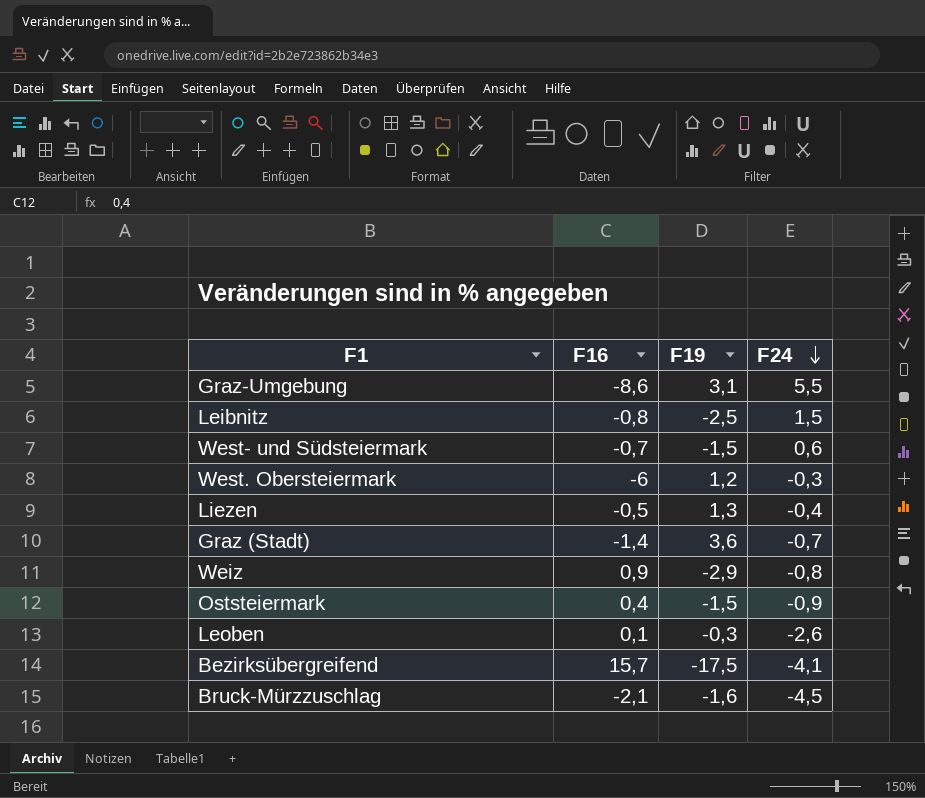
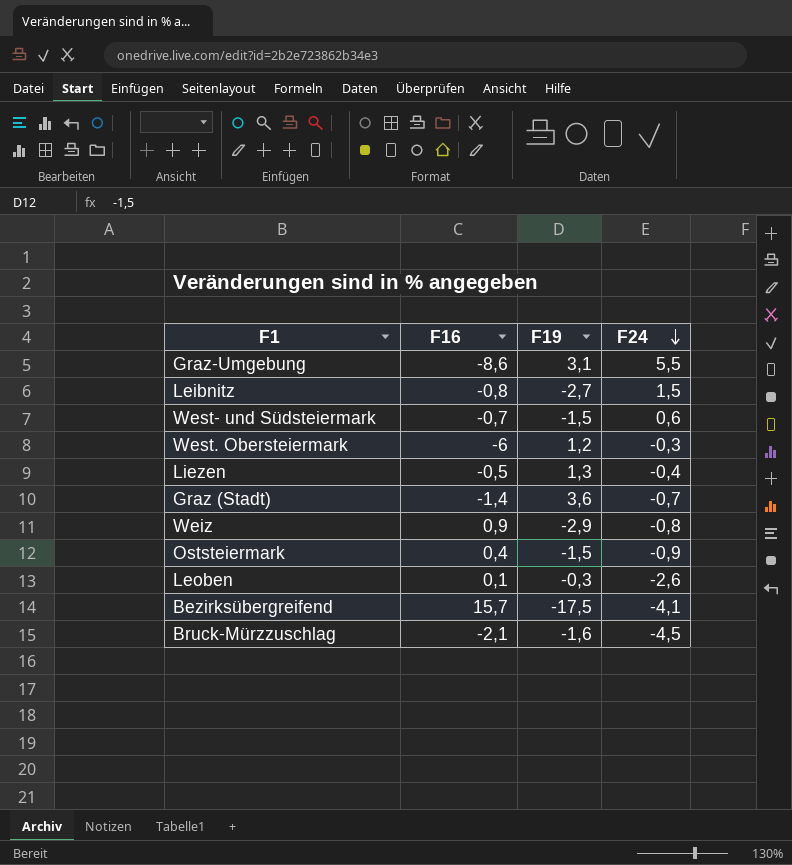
Leibnitz | F19: -2,5 -> -2,7

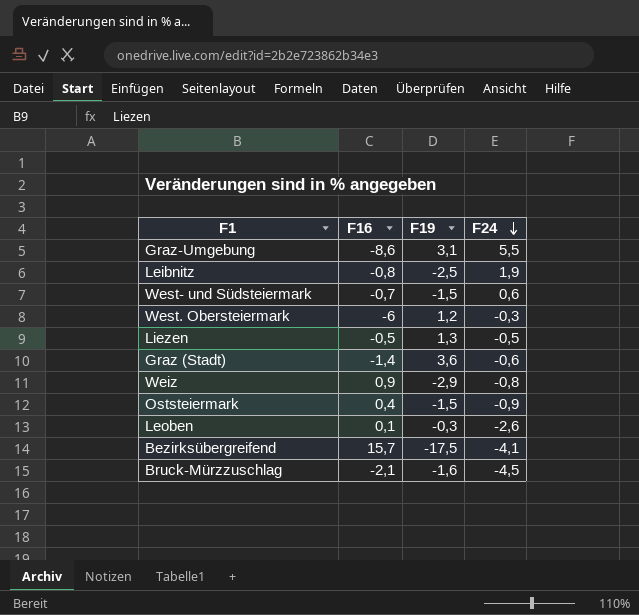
Leibnitz | F19: -2,7 -> -2,5
Leibnitz | F24: 1,5 -> 1,9
Liezen | F24: -0,4 -> -0,5
Graz (Stadt) | F24: -0,7 -> -0,6

